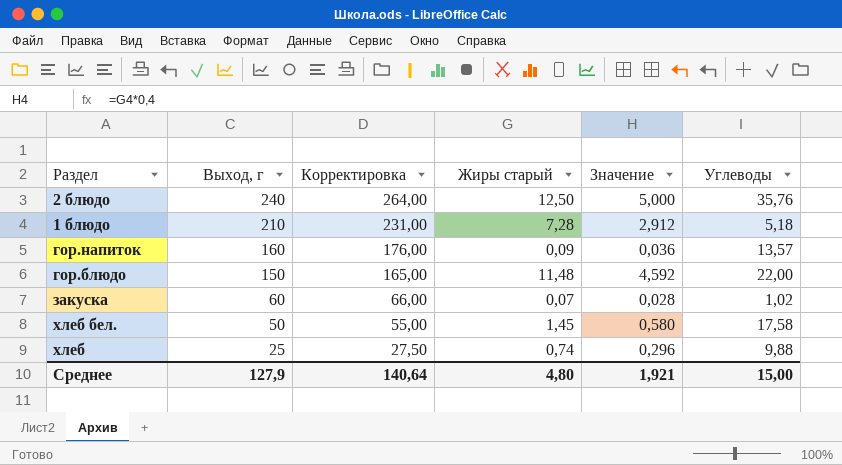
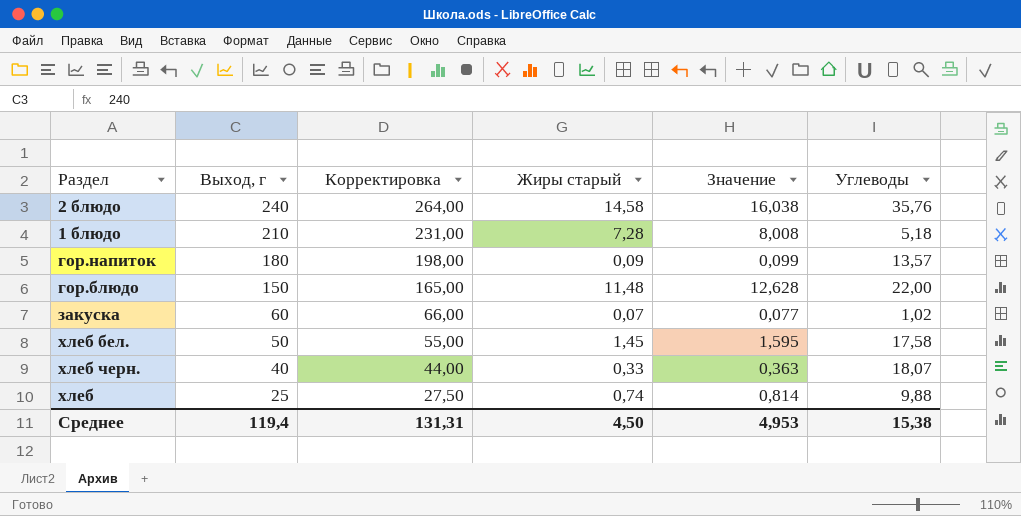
column Значение | formula: [Жиры старый] * 0,4 -> [Жиры старый] * 1,1
2 блюдо | Жиры старый: 12,50 -> 14,58
гор.напиток | Выход, г: 160 -> 180
гор.напиток | Корректировка: 176,00 -> 198,00
row хлеб черн.: none -> 40 | 44,00 | 0,33 | 0,363 | 18,07
Среднее | Выход, г: 127,9 -> 119,4
Среднее | Корректировка: 140,64 -> 131,31
Среднее | Жиры старый: 4,80 -> 4,50
Среднее | Значение: 1,921 -> 4,953
Среднее | Углеводы: 15,00 -> 15,38

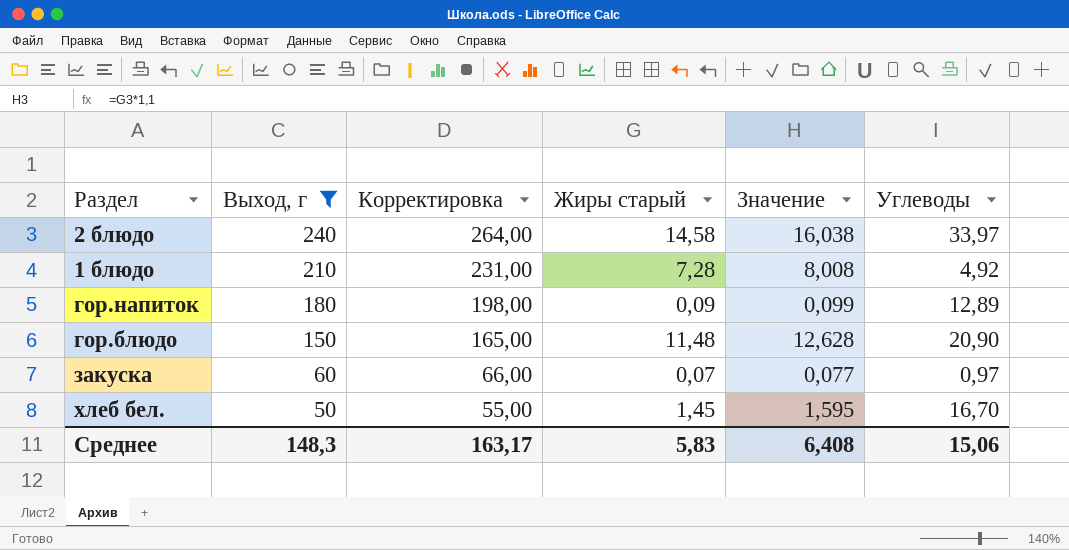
filter: none -> Выход, г >= 50
2 блюдо | Углеводы: 35,76 -> 33,97
1 блюдо | Углеводы: 5,18 -> 4,92
гор.напиток | Углеводы: 13,57 -> 12,89
гор.блюдо | Углеводы: 22,00 -> 20,90
закуска | Углеводы: 1,02 -> 0,97
хлеб бел. | Углеводы: 17,58 -> 16,70
Среднее | Выход, г: 119,4 -> 148,3
Среднее | Корректировка: 131,31 -> 163,17
Среднее | Жиры старый: 4,50 -> 5,83
Среднее | Значение: 4,953 -> 6,408
Среднее | Углеводы: 15,38 -> 15,06

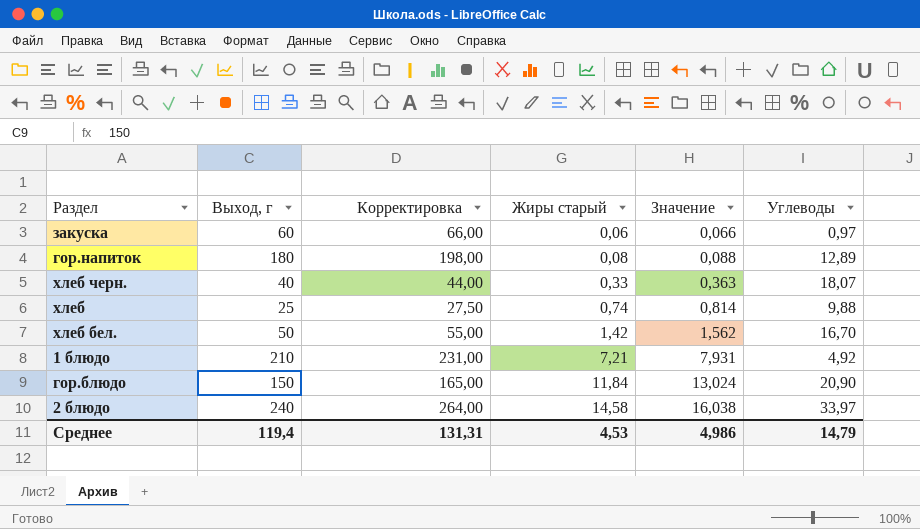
filter: Выход, г >= 50 -> none
row order: Выход, г descending -> Жиры старый ascending
закуска | Жиры старый: 0,07 -> 0,06
закуска | Значение: 0,077 -> 0,066
гор.напиток | Жиры старый: 0,09 -> 0,08
гор.напиток | Значение: 0,099 -> 0,088
хлеб бел. | Жиры старый: 1,45 -> 1,42
хлеб бел. | Значение: 1,595 -> 1,562
1 блюдо | Жиры старый: 7,28 -> 7,21
1 блюдо | Значение: 8,008 -> 7,931
гор.блюдо | Жиры старый: 11,48 -> 11,84
гор.блюдо | Значение: 12,628 -> 13,024
Среднее | Выход, г: 148,3 -> 119,4
Среднее | Корректировка: 163,17 -> 131,31
Среднее | Жиры старый: 5,83 -> 4,53
Среднее | Значение: 6,408 -> 4,986
Среднее | Углеводы: 15,06 -> 14,79

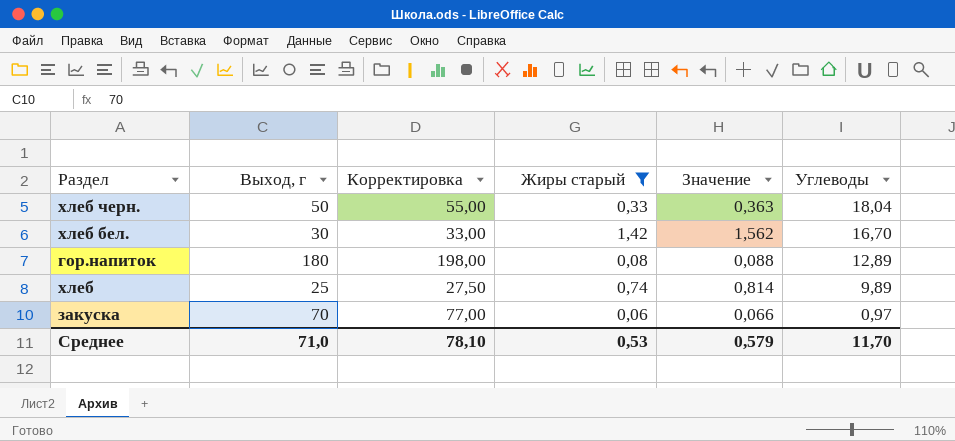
filter: none -> Жиры старый <= 1,42
row order: Жиры старый ascending -> Углеводы descending
хлеб черн. | Выход, г: 40 -> 50
хлеб черн. | Корректировка: 44,00 -> 55,00
хлеб черн. | Углеводы: 18,07 -> 18,04
хлеб бел. | Выход, г: 50 -> 30
хлеб бел. | Корректировка: 55,00 -> 33,00
хлеб | Углеводы: 9,88 -> 9,89
закуска | Выход, г: 60 -> 70
закуска | Корректировка: 66,00 -> 77,00
Среднее | Выход, г: 119,4 -> 71,0
Среднее | Корректировка: 131,31 -> 78,10
Среднее | Жиры старый: 4,53 -> 0,53
Среднее | Значение: 4,986 -> 0,579
Среднее | Углеводы: 14,79 -> 11,70

